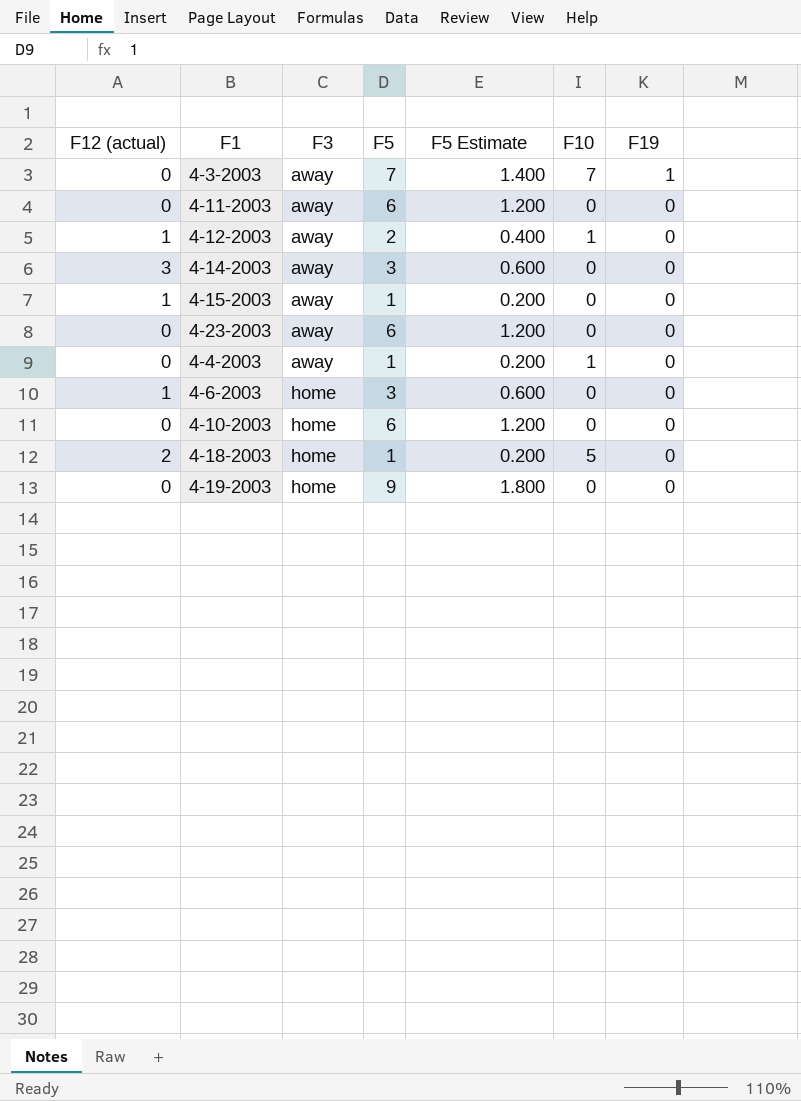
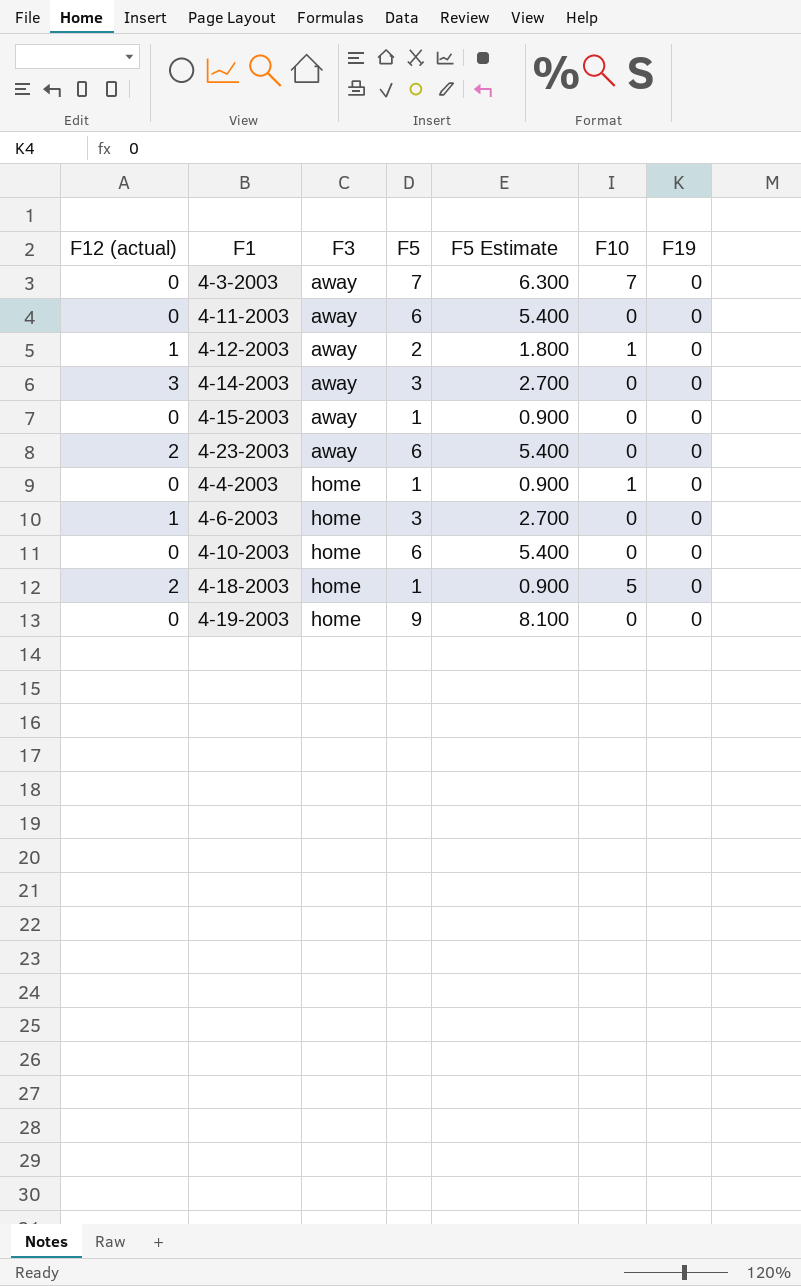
column F5 Estimate | formula: [F5] * 0.2 -> [F5] * 0.9
4-3-2003 | F19: 1 -> 0
4-15-2003 | F12 (actual): 1 -> 0
4-23-2003 | F12 (actual): 0 -> 2
4-4-2003 | F3: away -> home

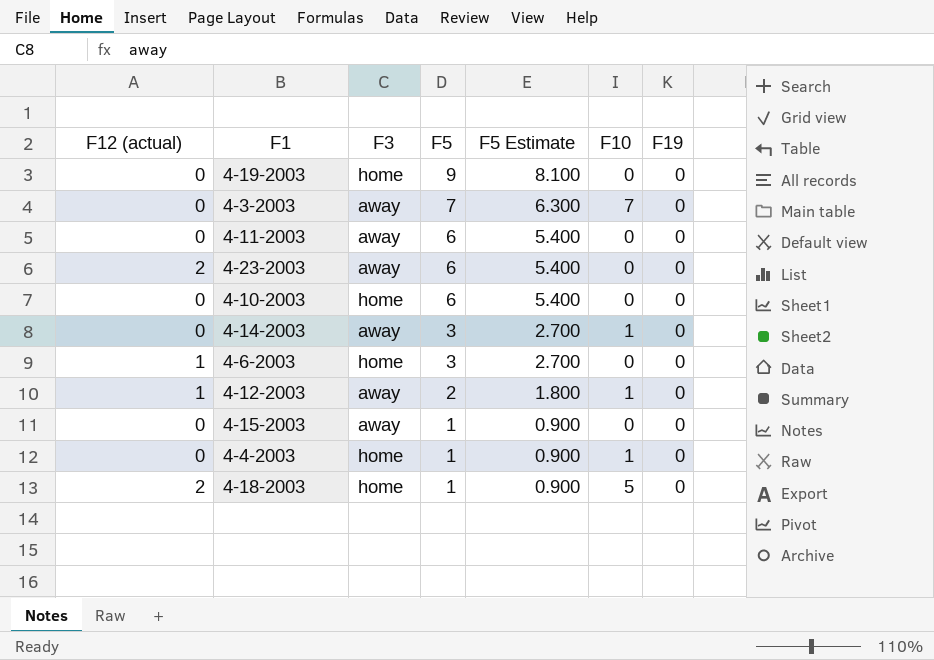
row order: F3 ascending -> F5 descending
4-14-2003 | F12 (actual): 3 -> 0
4-14-2003 | F10: 0 -> 1

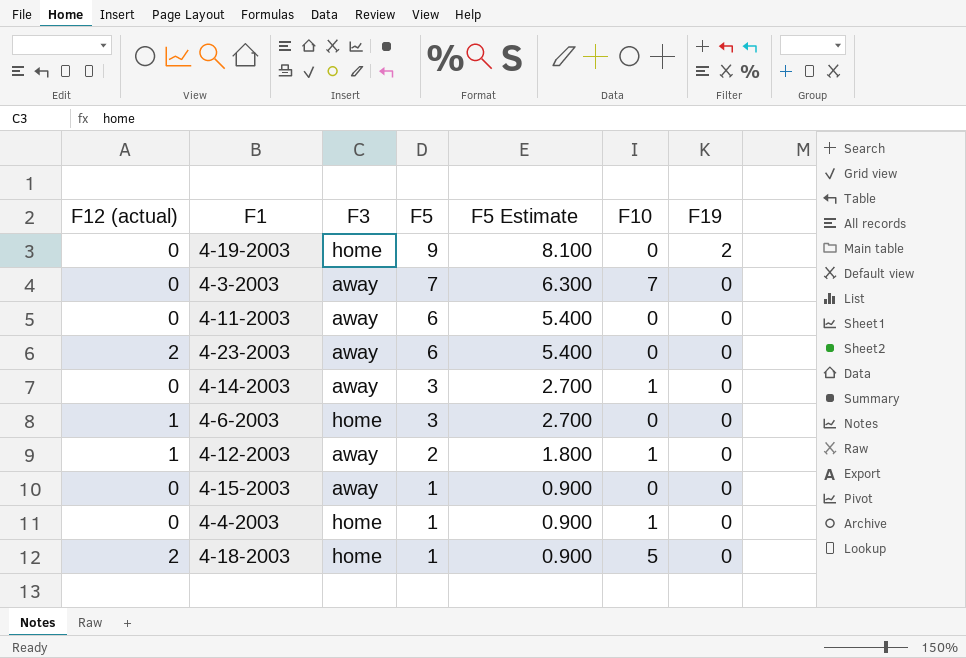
row 4-10-2003: 0 | home | 6 | 5.400 | 0 | 0 -> none
4-19-2003 | F19: 0 -> 2

